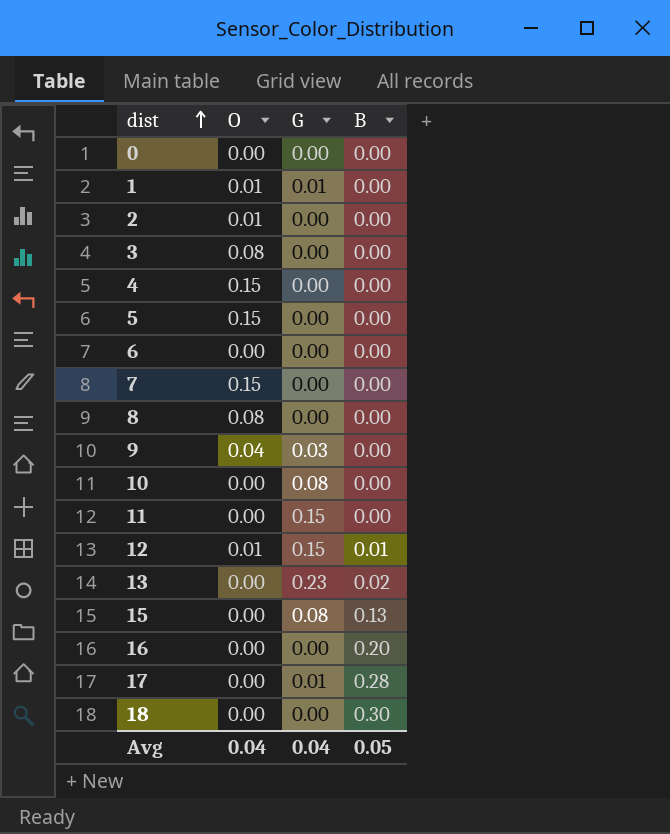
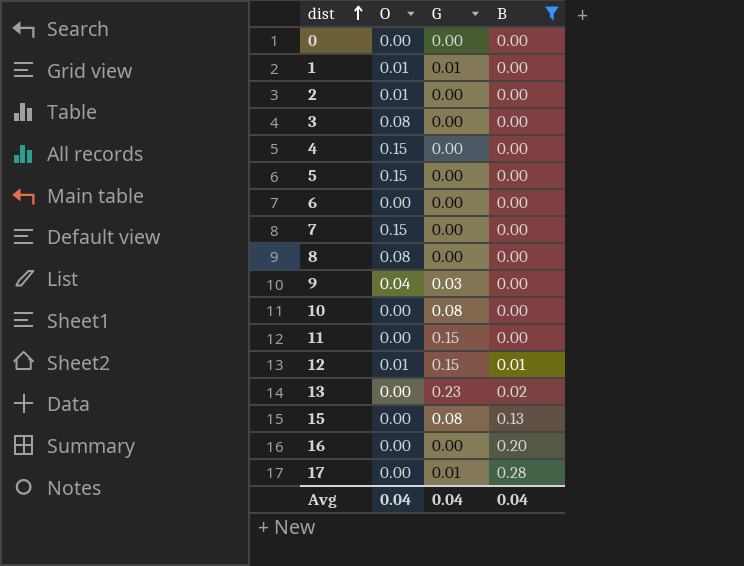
filter: none -> B != 0.30
Avg | B: 0.05 -> 0.04

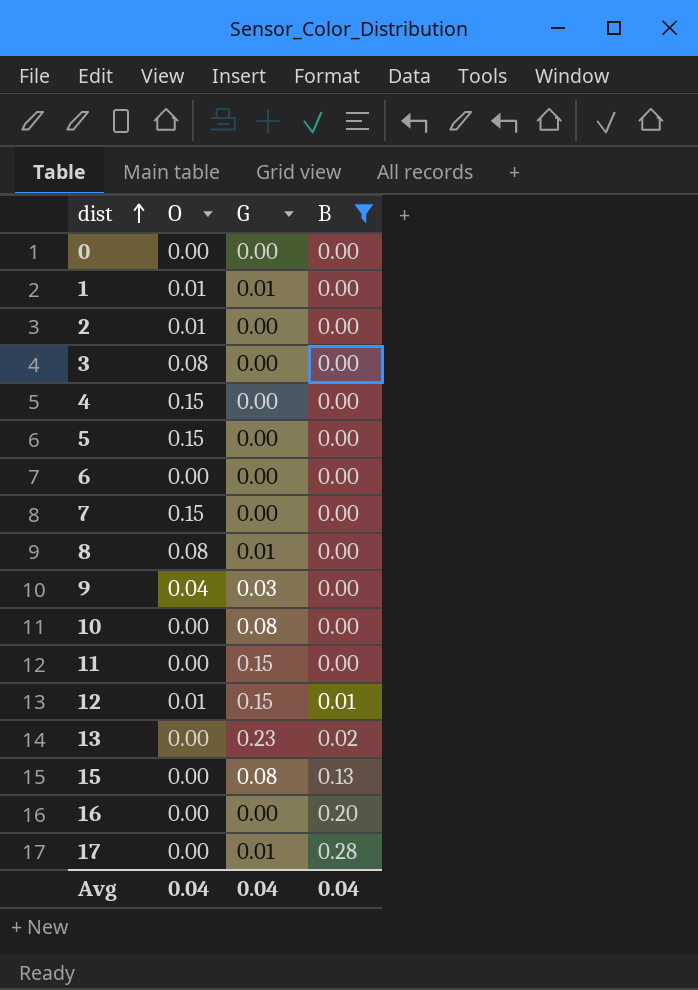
8 | G: 0.00 -> 0.01

